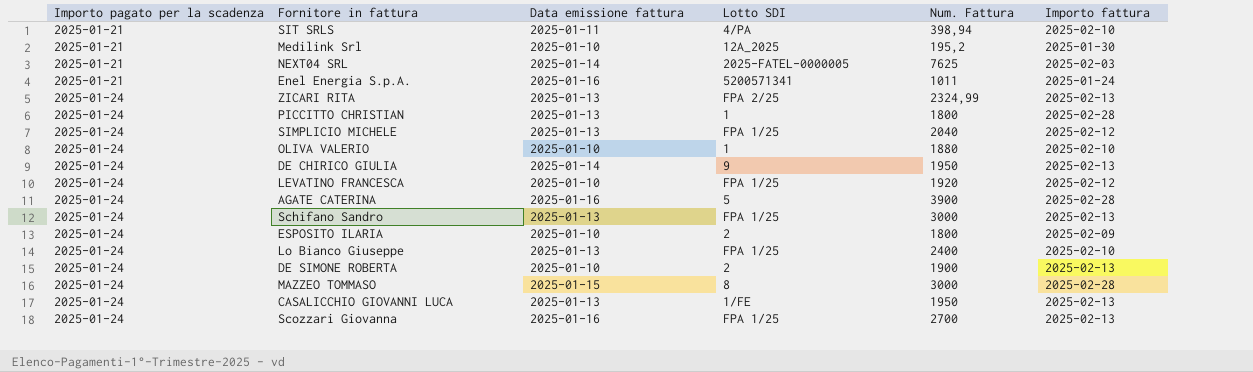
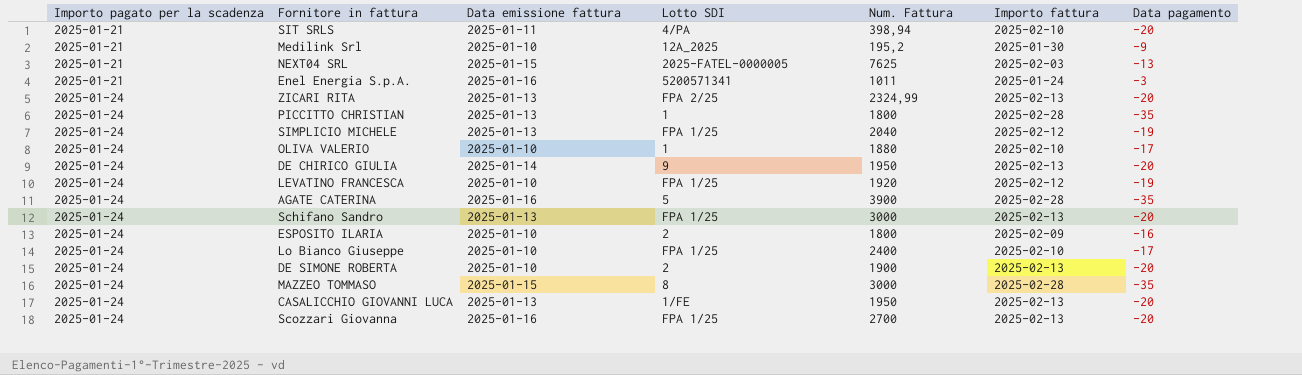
column Data pagamento | position: none -> 7
NEXT04 SRL | Data emissione fattura: 2025-01-14 -> 2025-01-15
Lo Bianco Giuseppe | Data emissione fattura: 2025-01-13 -> 2025-01-10

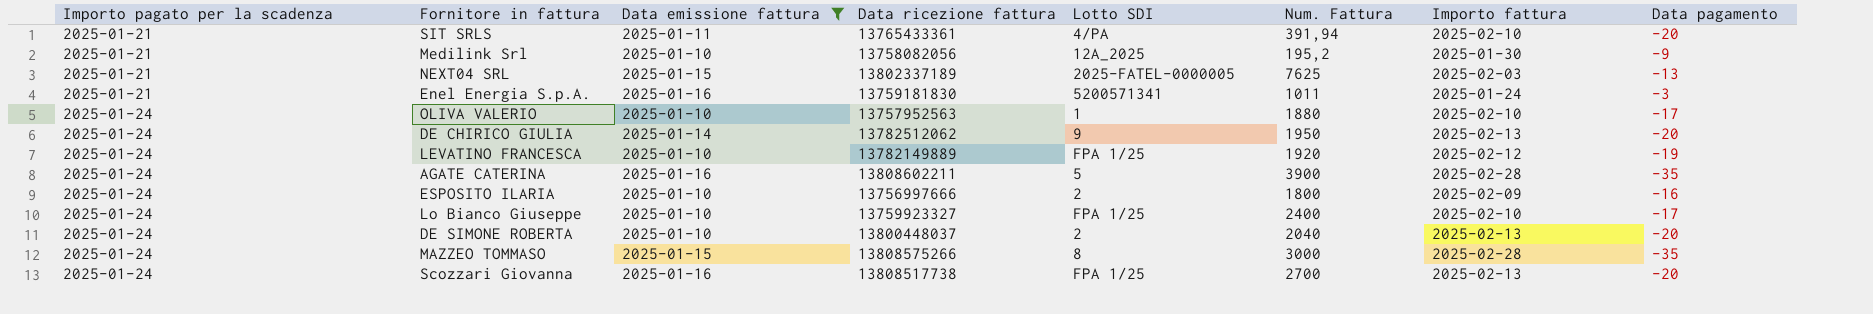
filter: none -> Data emissione fattura != 2025-01-13
column Data ricezione fattura | position: none -> 4
SIT SRLS | Num. Fattura: 398,94 -> 391,94
DE SIMONE ROBERTA | Num. Fattura: 1900 -> 2040

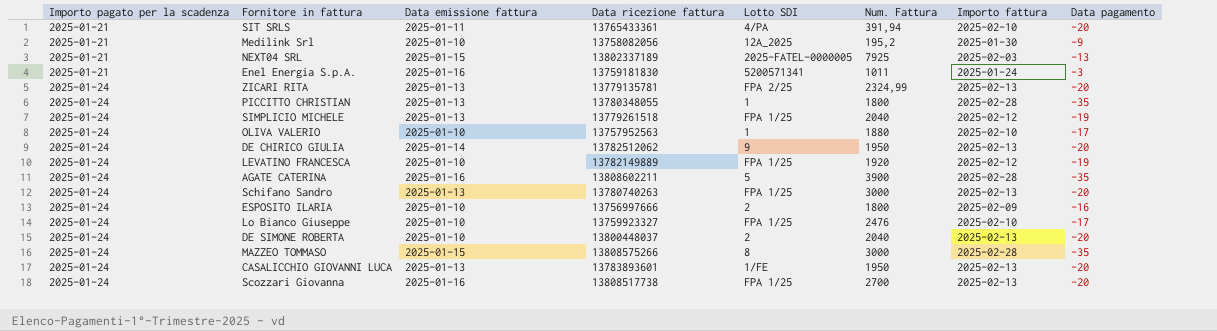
filter: Data emissione fattura != 2025-01-13 -> none
NEXT04 SRL | Num. Fattura: 7625 -> 7925
Lo Bianco Giuseppe | Num. Fattura: 2400 -> 2476

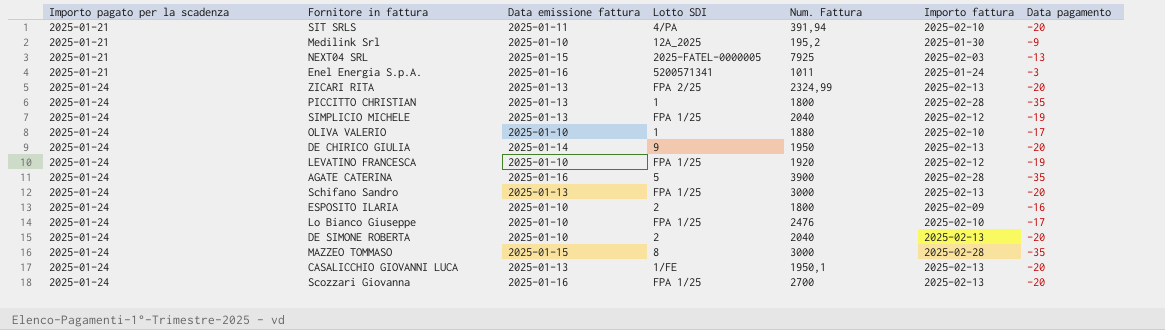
column Data ricezione fattura | position: 4 -> none
CASALICCHIO GIOVANNI LUCA | Num. Fattura: 1950 -> 1950,1

